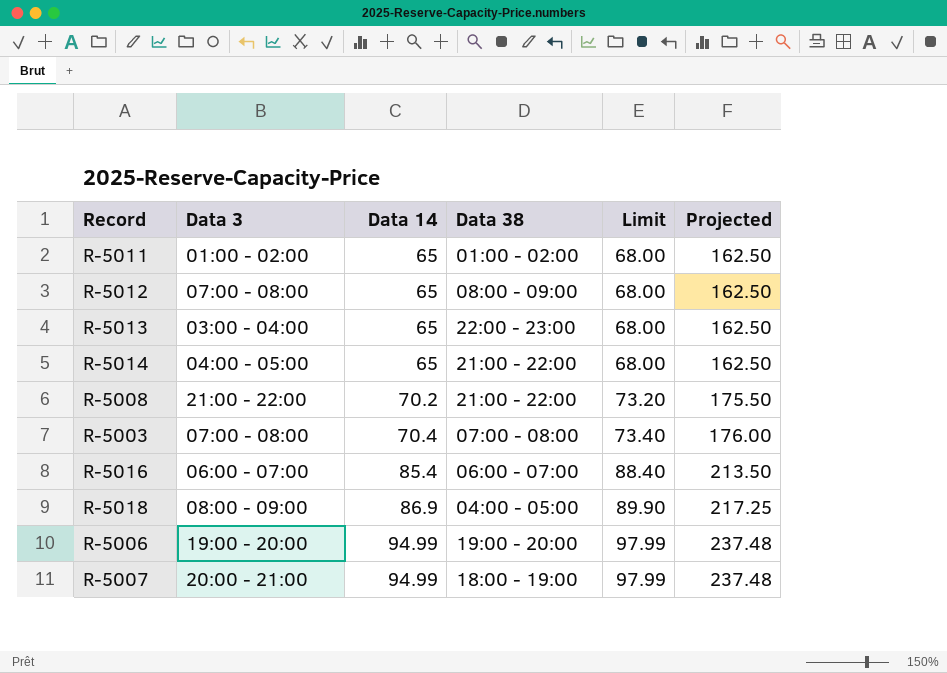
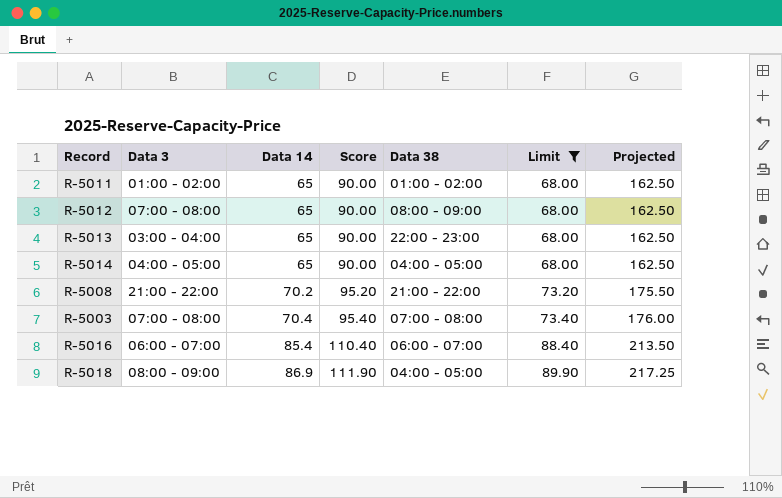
filter: none -> Limit != 97.99
column Score | formula: none -> [Data 14] + 25
R-5014 | Data 38: 21:00 - 22:00 -> 04:00 - 05:00

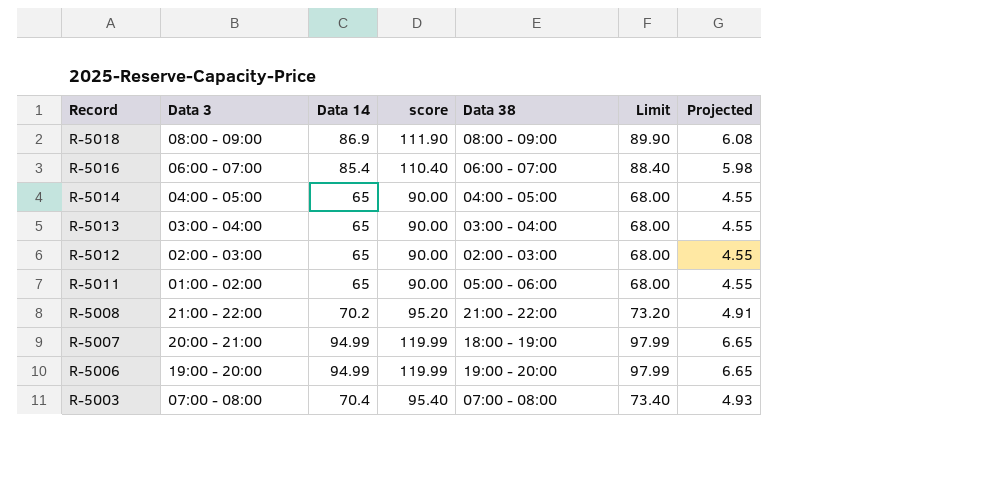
filter: Limit != 97.99 -> none
row order: Data 14 ascending -> Record descending
column name: Score -> score
column Projected | formula: [Data 14] * 2.5 -> [Data 14] * 0.07
R-5018 | Data 38: 04:00 - 05:00 -> 08:00 - 09:00
R-5013 | Data 38: 22:00 - 23:00 -> 03:00 - 04:00
R-5012 | Data 3: 07:00 - 08:00 -> 02:00 - 03:00
R-5012 | Data 38: 08:00 - 09:00 -> 02:00 - 03:00
R-5011 | Data 38: 01:00 - 02:00 -> 05:00 - 06:00

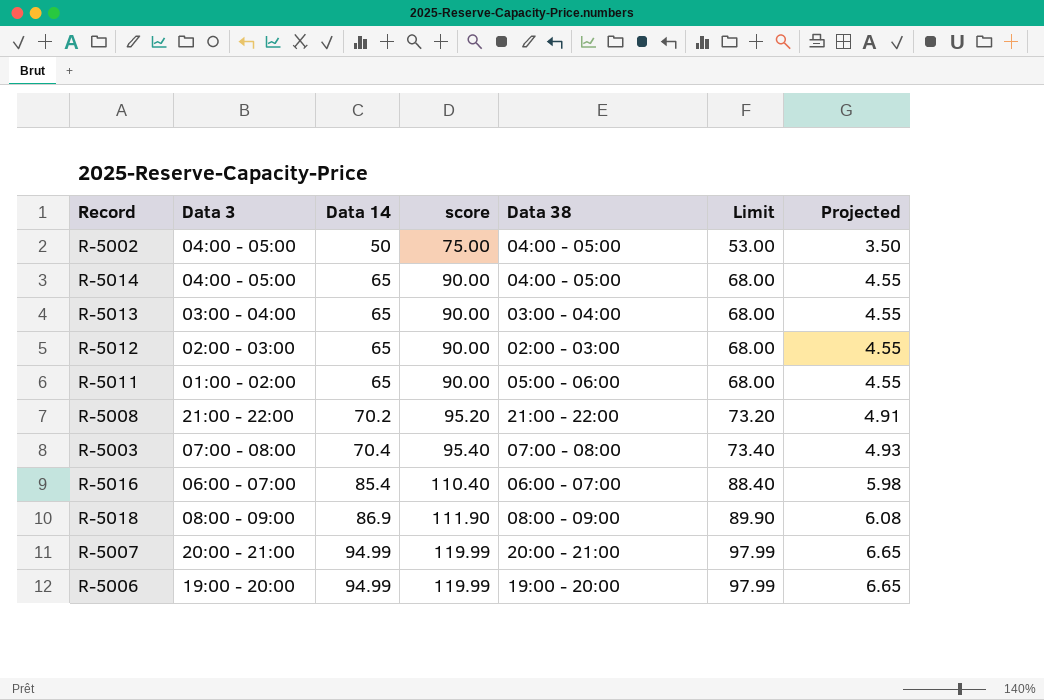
row order: Record descending -> Data 14 ascending
row R-5002: none -> 04:00 - 05:00 | 50 | 75.00 | 04:00 - 05:00 | 53.00 | 3.50
R-5007 | Data 38: 18:00 - 19:00 -> 20:00 - 21:00

